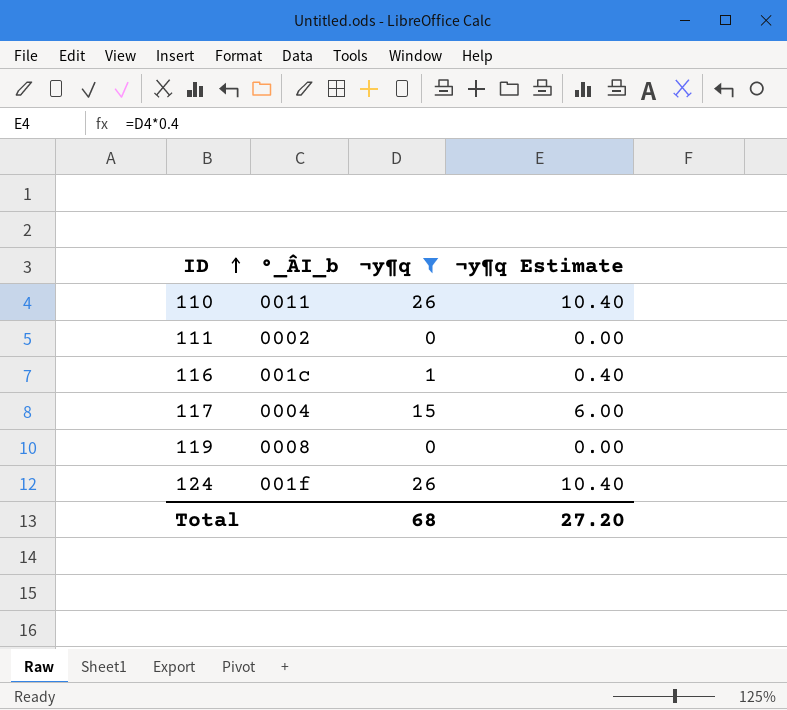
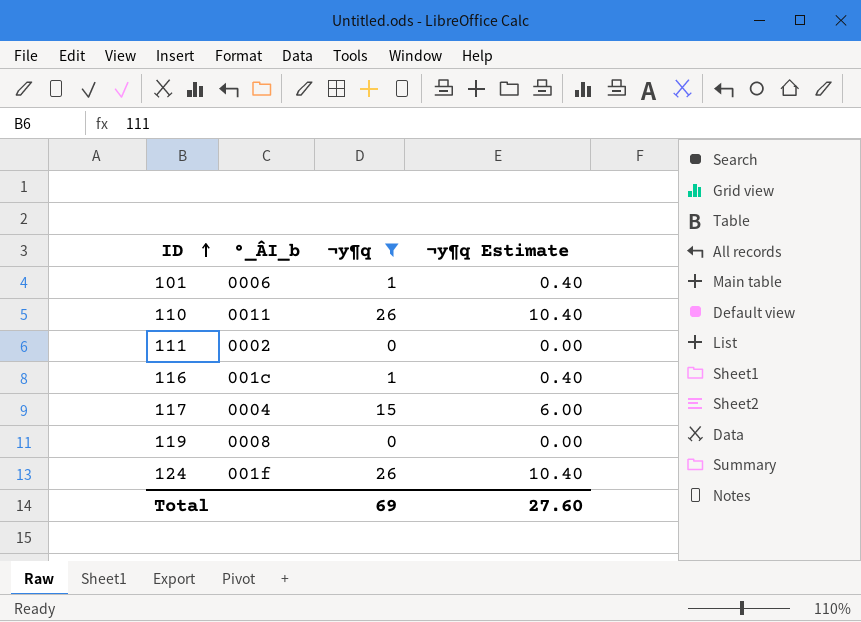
row 101: none -> 0006 | 1 | 0.40
Total | ¬y¶q: 68 -> 69
Total | ¬y¶q Estimate: 27.20 -> 27.60

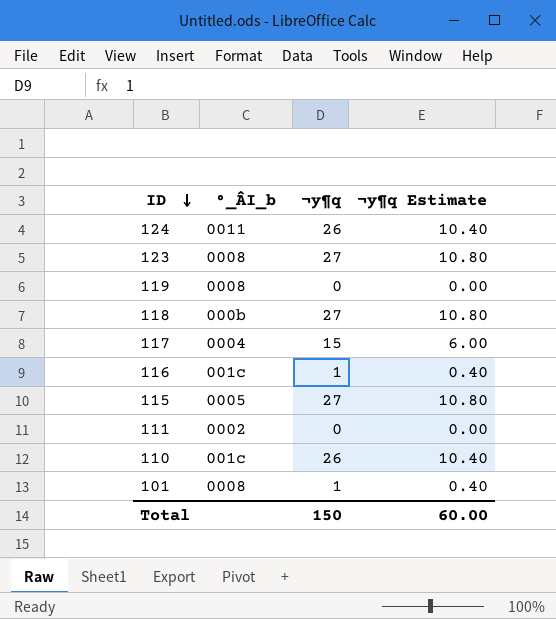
filter: ¬y¶q != 27 -> none
row order: ID ascending -> ID descending
124 | °_ÂI_b: 001f -> 0011
110 | °_ÂI_b: 0011 -> 001c
101 | °_ÂI_b: 0006 -> 0008
Total | ¬y¶q: 69 -> 150
Total | ¬y¶q Estimate: 27.60 -> 60.00

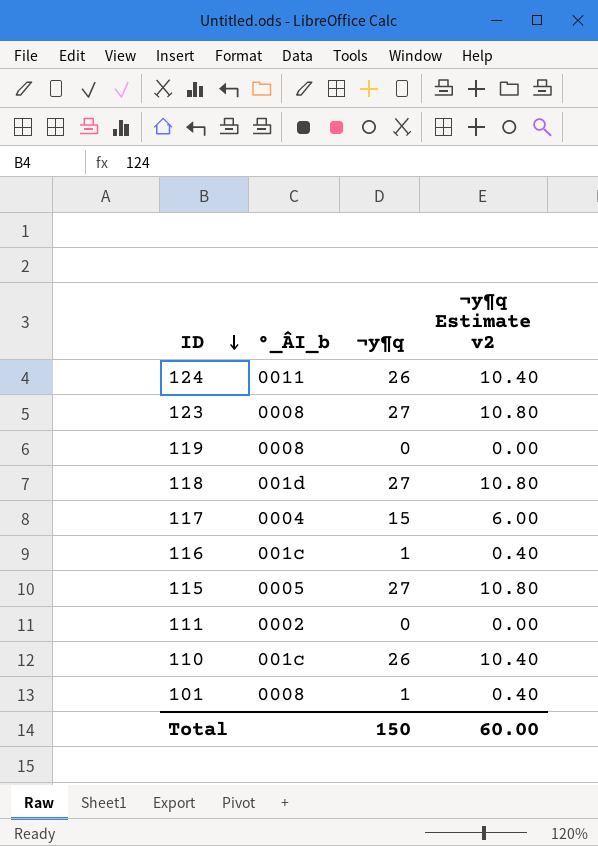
column name: ¬y¶q Estimate -> ¬y¶q Estimate v2
118 | °_ÂI_b: 000b -> 001d

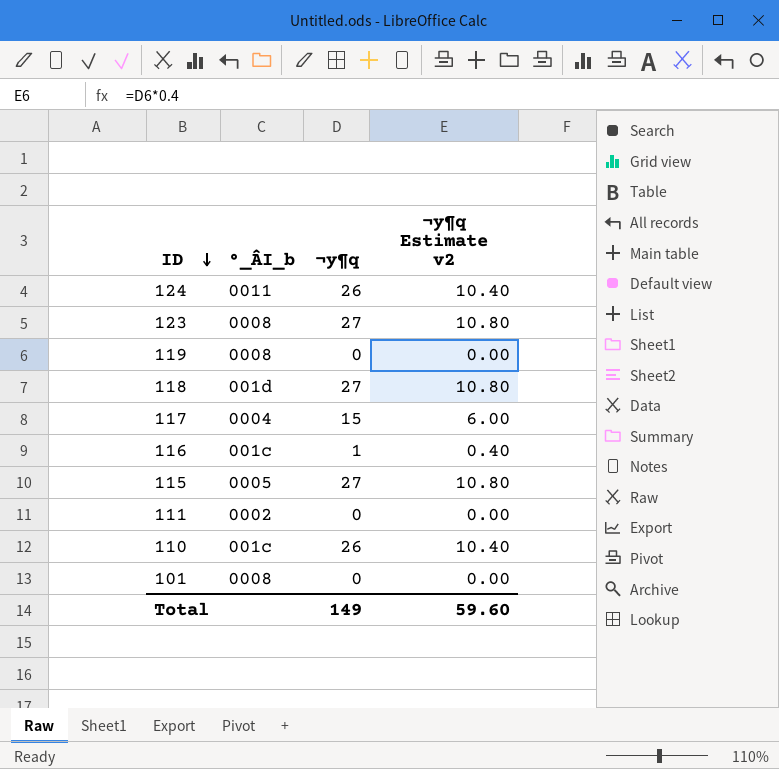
101 | ¬y¶q: 1 -> 0
101 | ¬y¶q Estimate v2: 0.40 -> 0.00
Total | ¬y¶q: 150 -> 149
Total | ¬y¶q Estimate v2: 60.00 -> 59.60

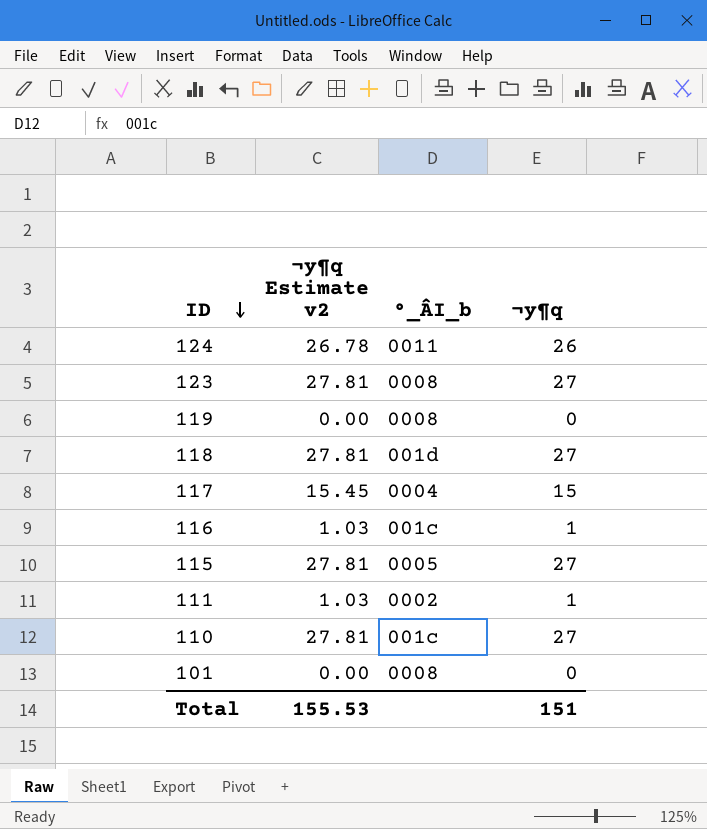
column ¬y¶q Estimate v2 | formula: [¬y¶q] * 0.4 -> [¬y¶q] * 1.03
column ¬y¶q Estimate v2 | position: 4 -> 2
111 | ¬y¶q: 0 -> 1
110 | ¬y¶q: 26 -> 27
Total | ¬y¶q Estimate v2: 59.60 -> 155.53
Total | ¬y¶q: 149 -> 151

